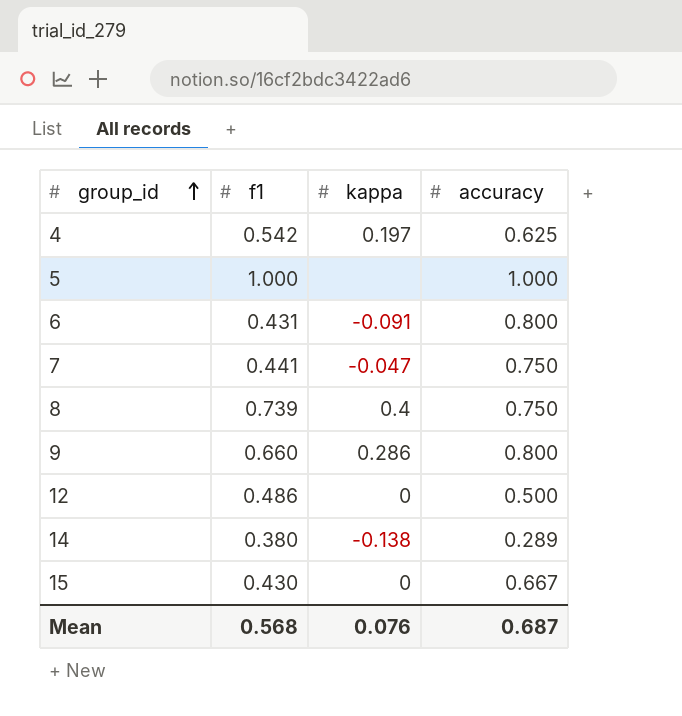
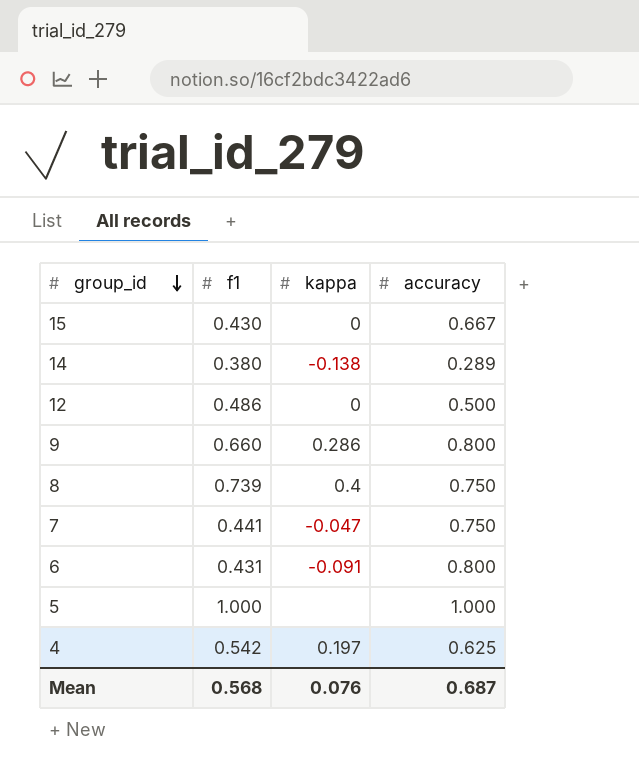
row order: group_id ascending -> group_id descending

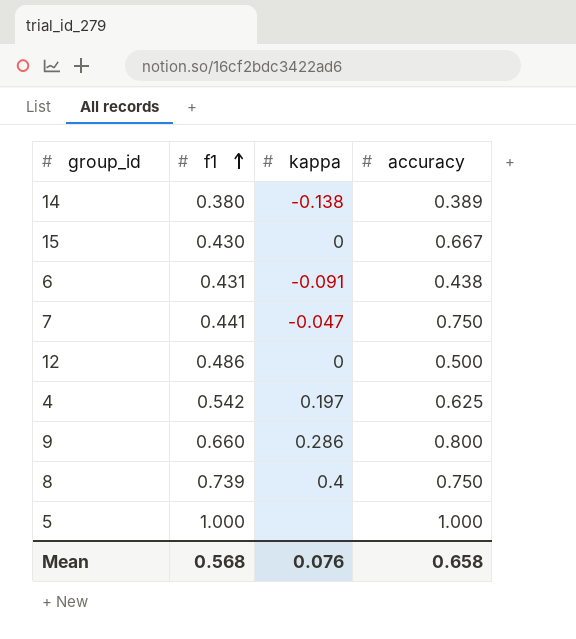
row order: group_id descending -> f1 ascending
14 | accuracy: 0.289 -> 0.389
6 | accuracy: 0.800 -> 0.438
Mean | accuracy: 0.687 -> 0.658

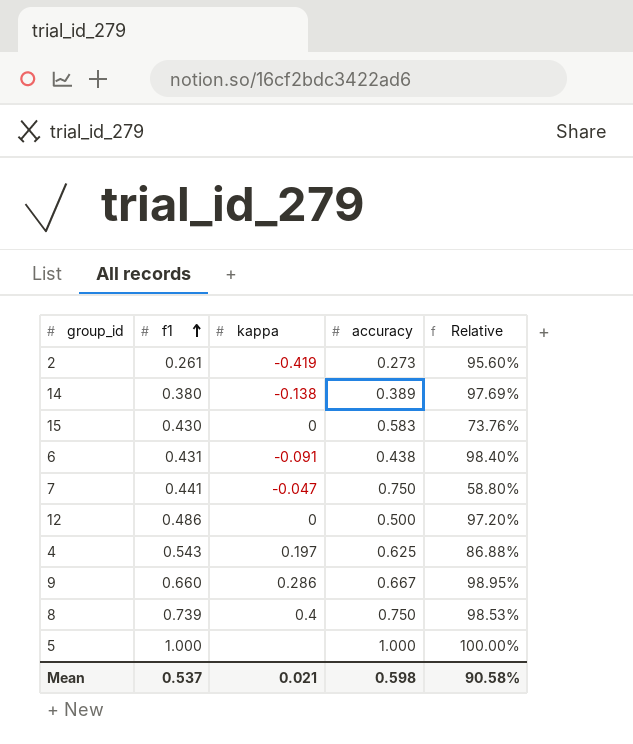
column Relative | formula: none -> [f1] / [accuracy]
row 2: none -> 0.261 | -0.419 | 0.273 | 95.60%
15 | accuracy: 0.667 -> 0.583
4 | f1: 0.542 -> 0.543
9 | accuracy: 0.800 -> 0.667
Mean | f1: 0.568 -> 0.537
Mean | kappa: 0.076 -> 0.021
Mean | accuracy: 0.658 -> 0.598

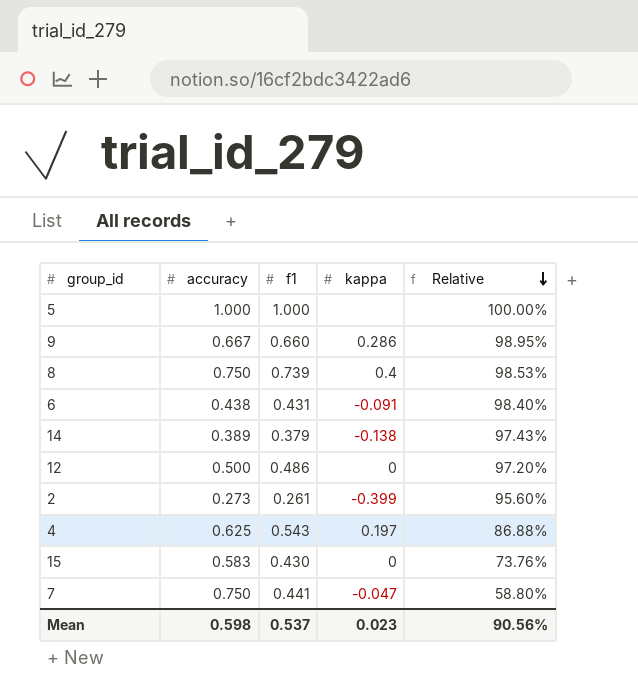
row order: f1 ascending -> Relative descending
column accuracy | position: 4 -> 2
14 | f1: 0.380 -> 0.379
14 | Relative: 97.69% -> 97.43%
2 | kappa: -0.419 -> -0.399
Mean | kappa: 0.021 -> 0.023
Mean | Relative: 90.58% -> 90.56%

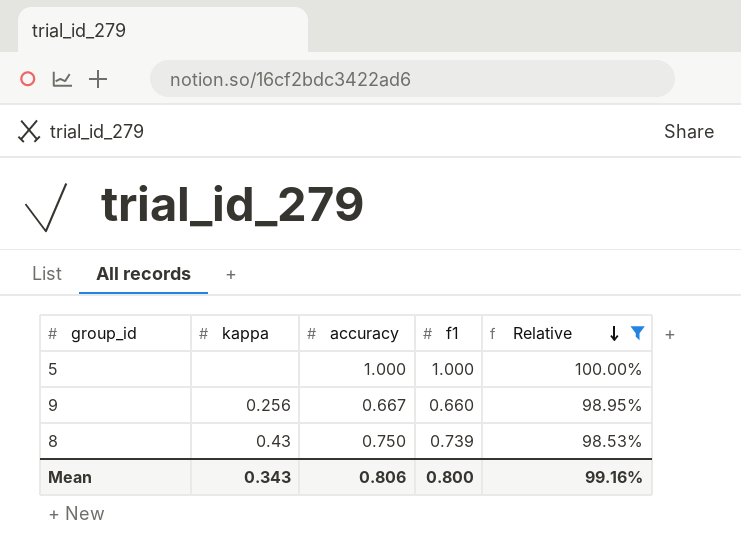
filter: none -> Relative >= 98.53%
column kappa | position: 4 -> 2
9 | kappa: 0.286 -> 0.256
8 | kappa: 0.4 -> 0.43
Mean | kappa: 0.023 -> 0.343
Mean | accuracy: 0.598 -> 0.806
Mean | f1: 0.537 -> 0.800
Mean | Relative: 90.56% -> 99.16%

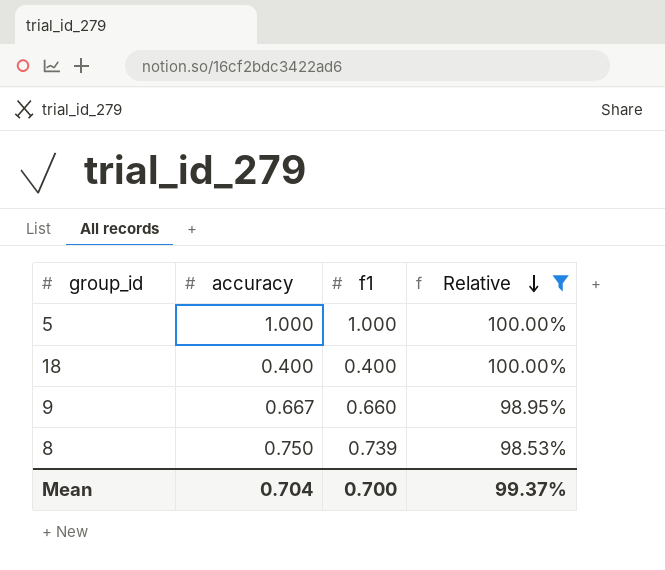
column kappa | position: 2 -> none
row 18: none -> 0.400 | 0.400 | 100.00%
Mean | accuracy: 0.806 -> 0.704
Mean | f1: 0.800 -> 0.700
Mean | Relative: 99.16% -> 99.37%

